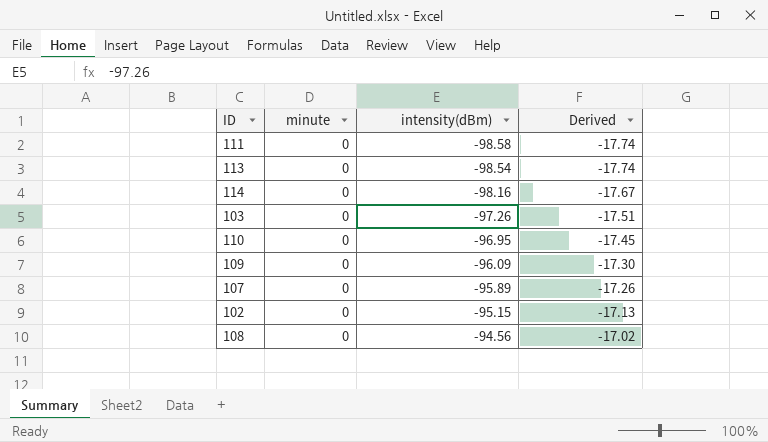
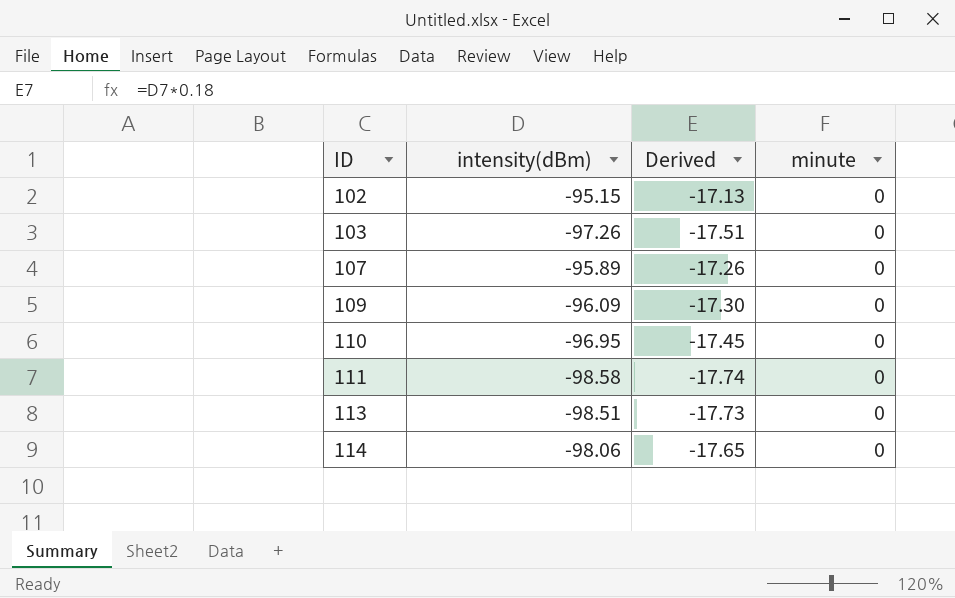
row order: intensity(dBm) ascending -> ID ascending
column minute | position: 2 -> 4
row 108: 0 | -94.56 | -17.02 -> none
113 | intensity(dBm): -98.54 -> -98.51
113 | Derived: -17.74 -> -17.73
114 | intensity(dBm): -98.16 -> -98.06
114 | Derived: -17.67 -> -17.65

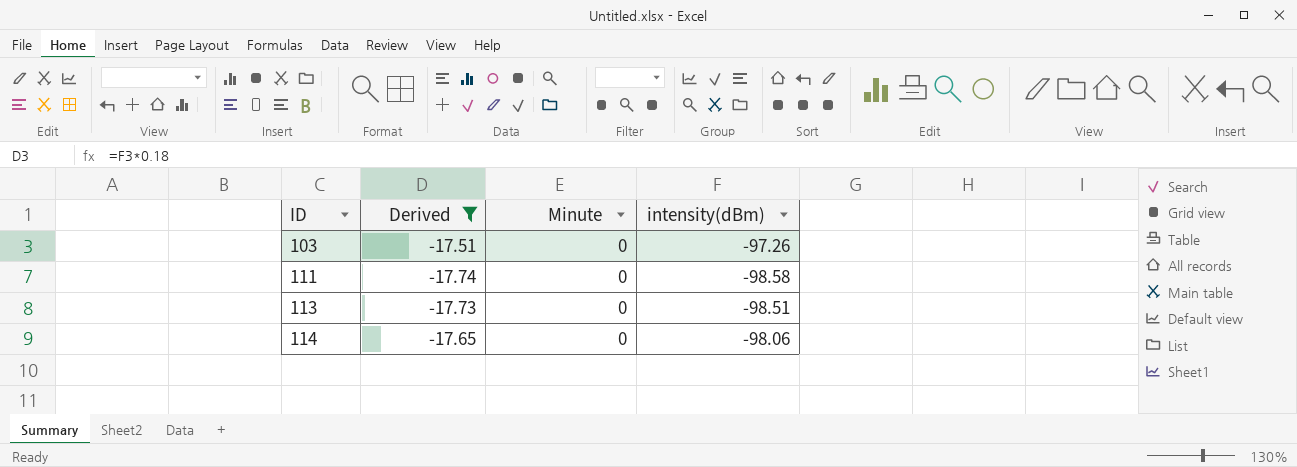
filter: none -> Derived <= -17.51
column name: minute -> Minute
column intensity(dBm) | position: 2 -> 4

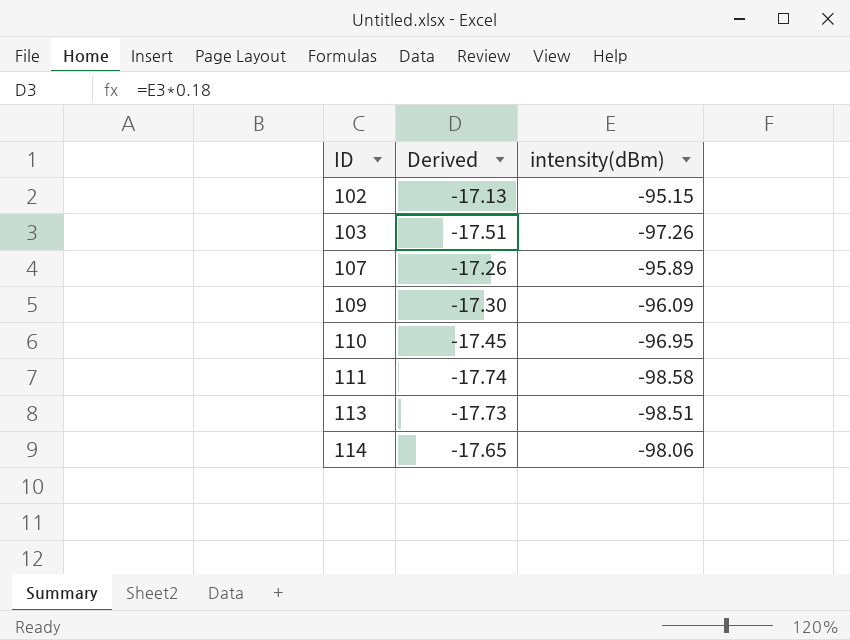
filter: Derived <= -17.51 -> none
column Minute | position: 3 -> none

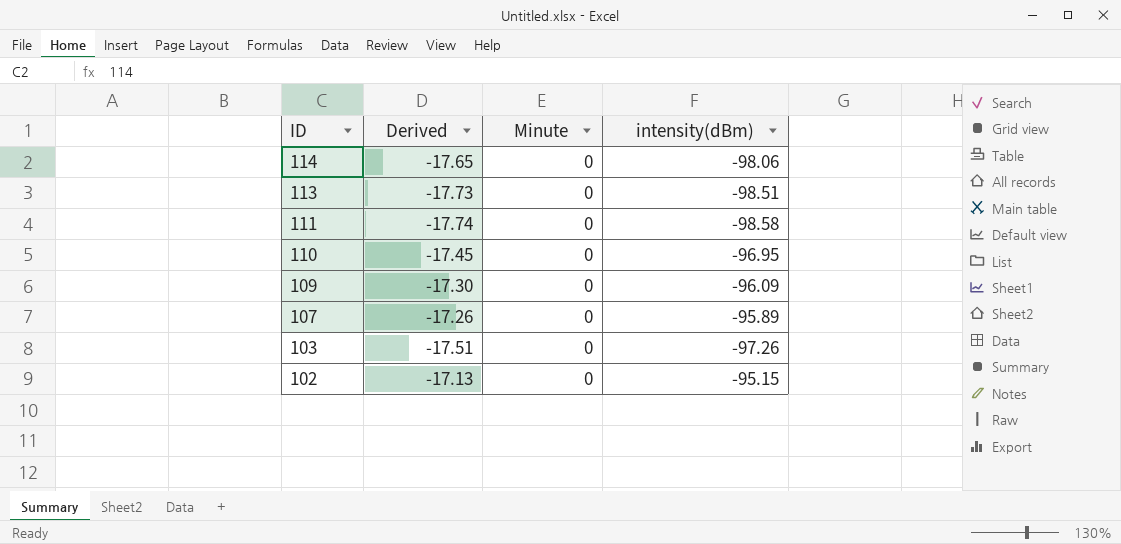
row order: ID ascending -> ID descending
column Minute | position: none -> 3

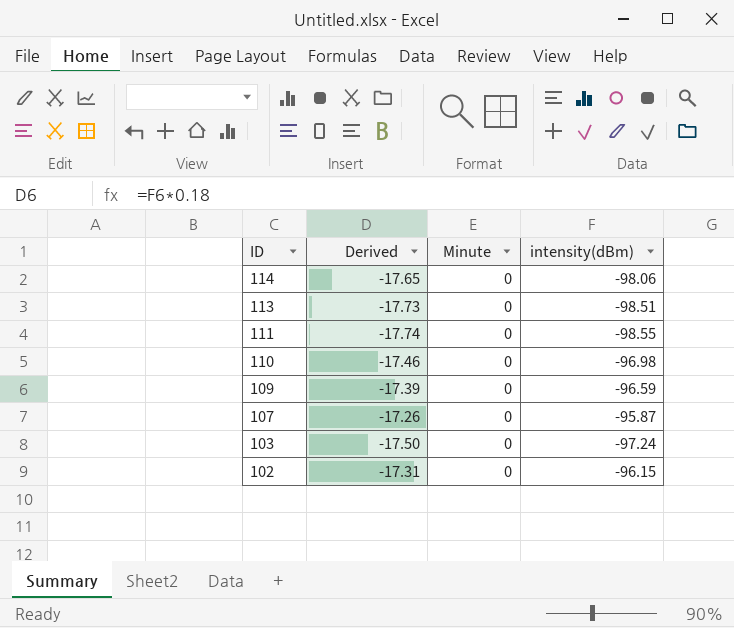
111 | intensity(dBm): -98.58 -> -98.55
110 | Derived: -17.45 -> -17.46
110 | intensity(dBm): -96.95 -> -96.98
109 | Derived: -17.30 -> -17.39
109 | intensity(dBm): -96.09 -> -96.59
107 | intensity(dBm): -95.89 -> -95.87
103 | Derived: -17.51 -> -17.50
103 | intensity(dBm): -97.26 -> -97.24
102 | Derived: -17.13 -> -17.31
102 | intensity(dBm): -95.15 -> -96.15

